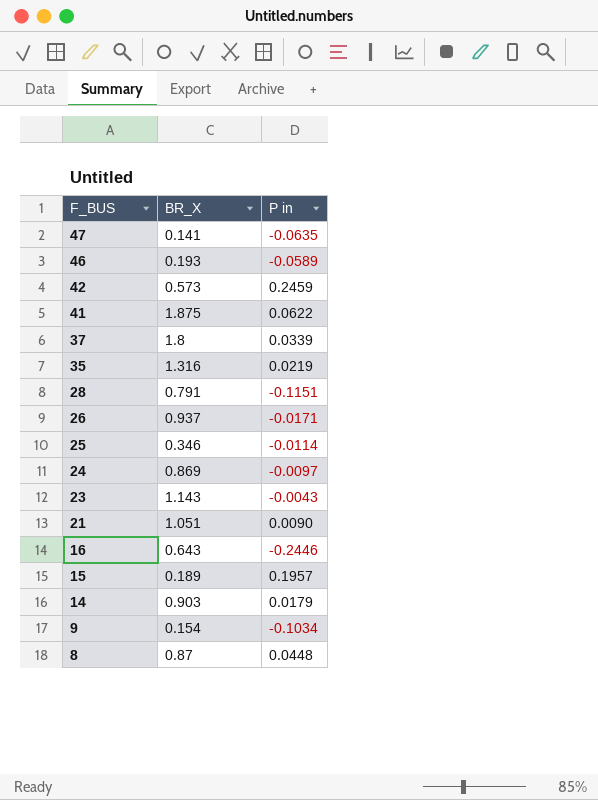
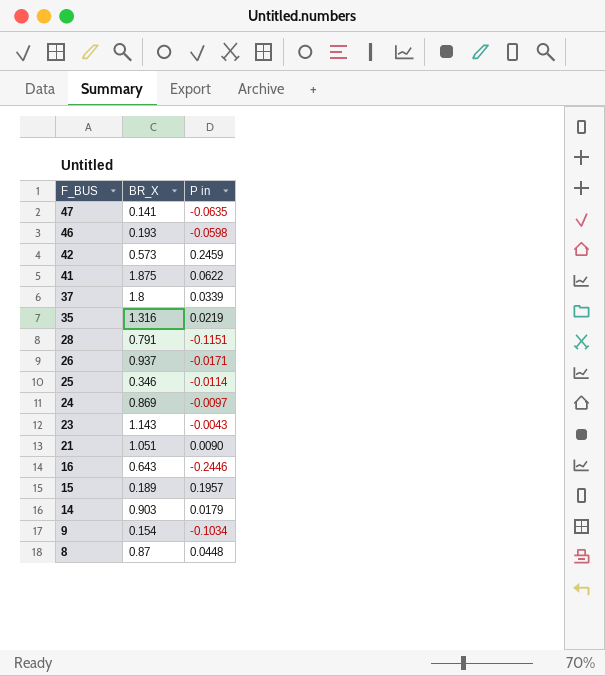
46 | P in: -0.0589 -> -0.0598

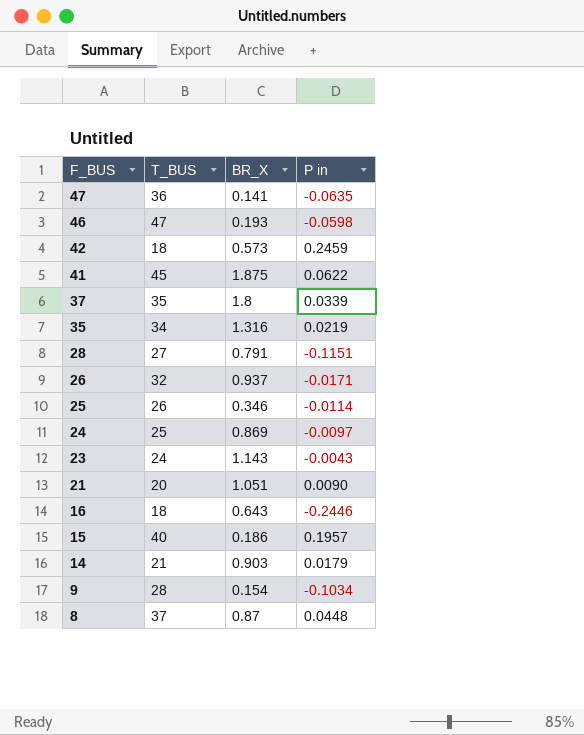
column T_BUS | position: none -> 2
15 | BR_X: 0.189 -> 0.186

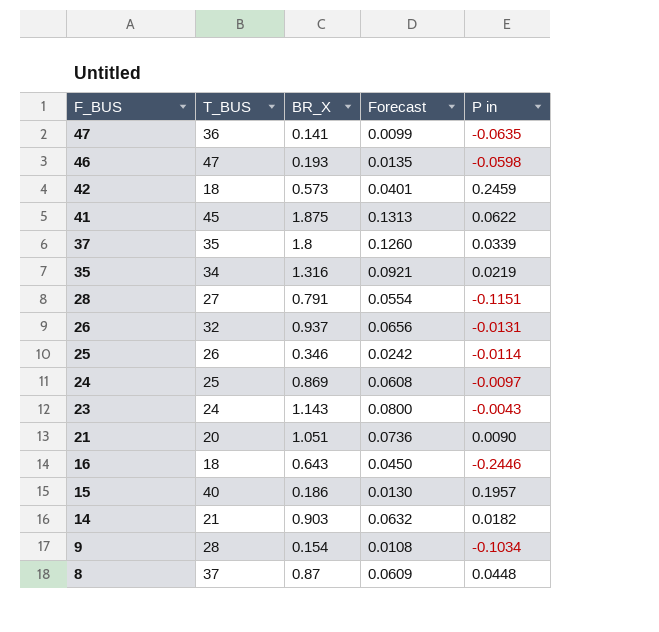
column Forecast | formula: none -> [BR_X] * 0.07
26 | P in: -0.0171 -> -0.0131
14 | P in: 0.0179 -> 0.0182

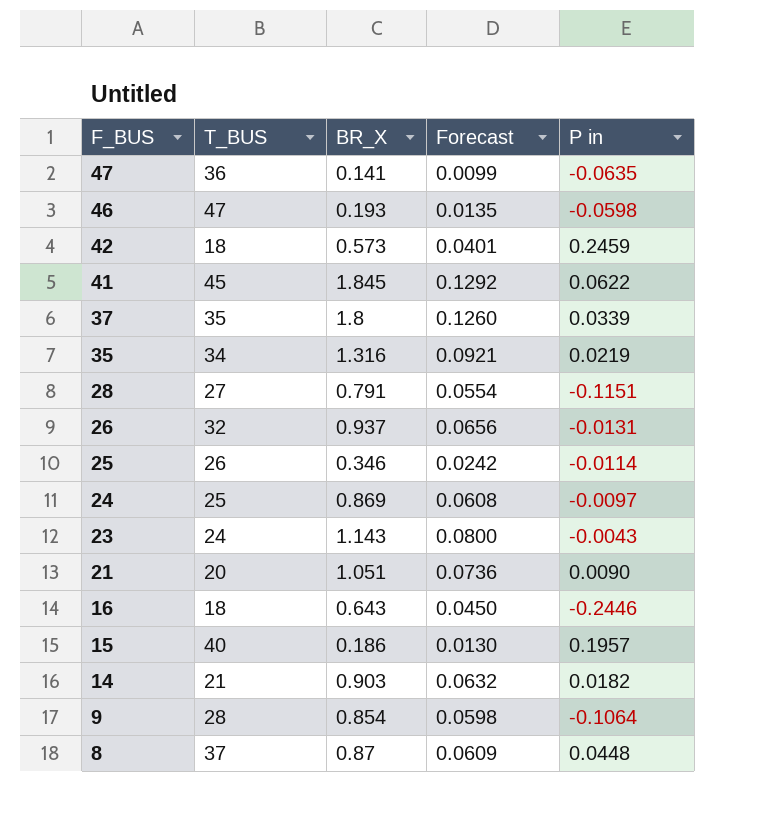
41 | BR_X: 1.875 -> 1.845
41 | Forecast: 0.1313 -> 0.1292
9 | BR_X: 0.154 -> 0.854
9 | Forecast: 0.0108 -> 0.0598
9 | P in: -0.1034 -> -0.1064

